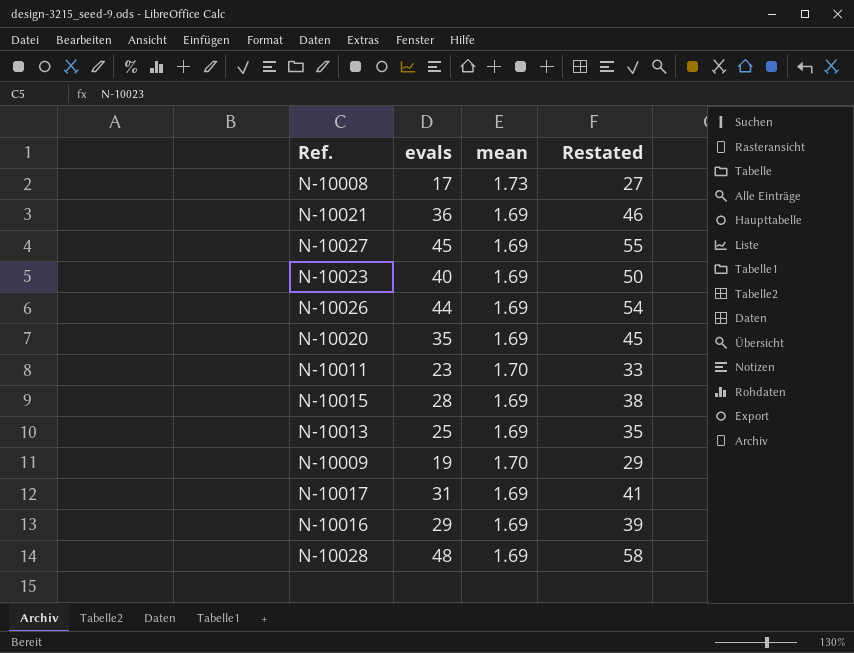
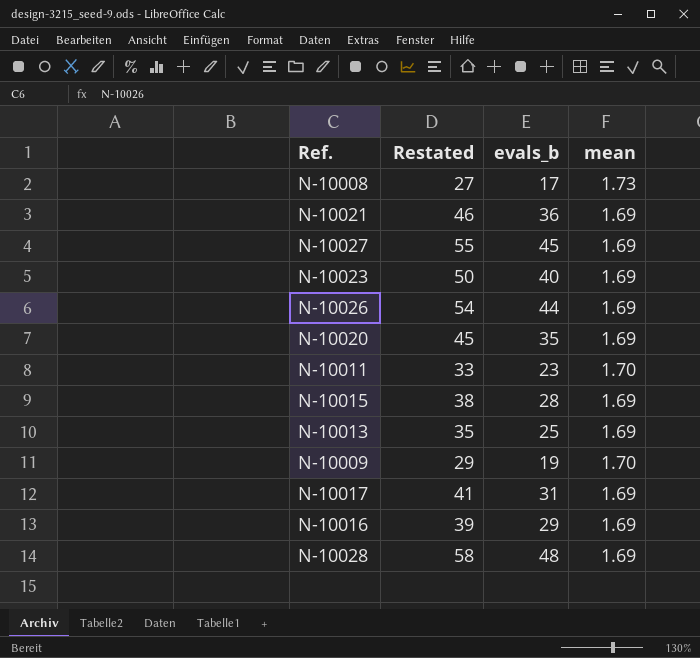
column Restated | position: 4 -> 2
column name: evals -> evals_b

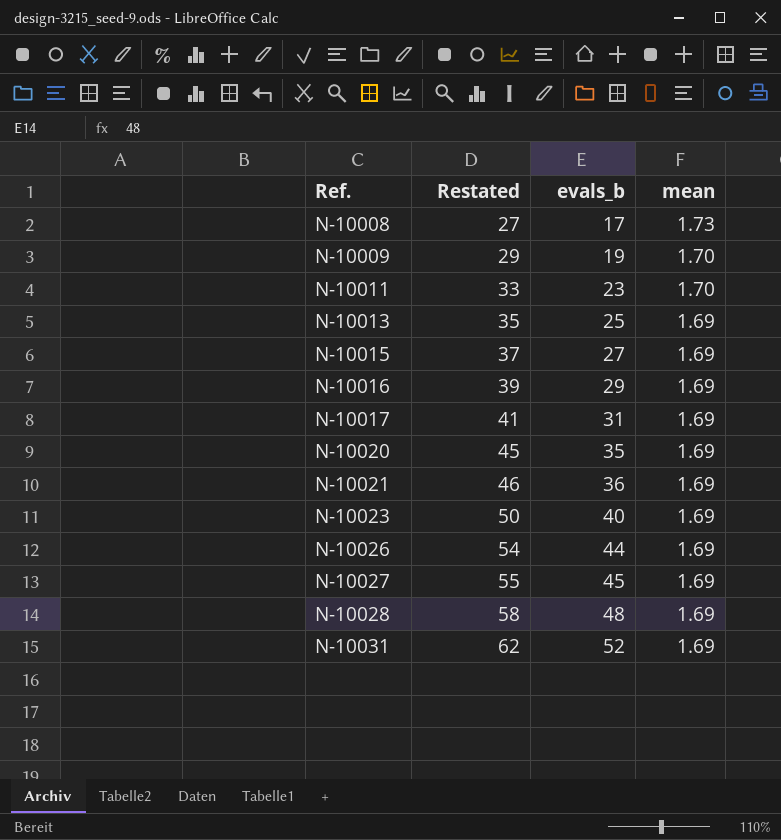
row order: none -> Ref. ascending
N-10015 | Restated: 38 -> 37
N-10015 | evals_b: 28 -> 27
row N-10031: none -> 62 | 52 | 1.69

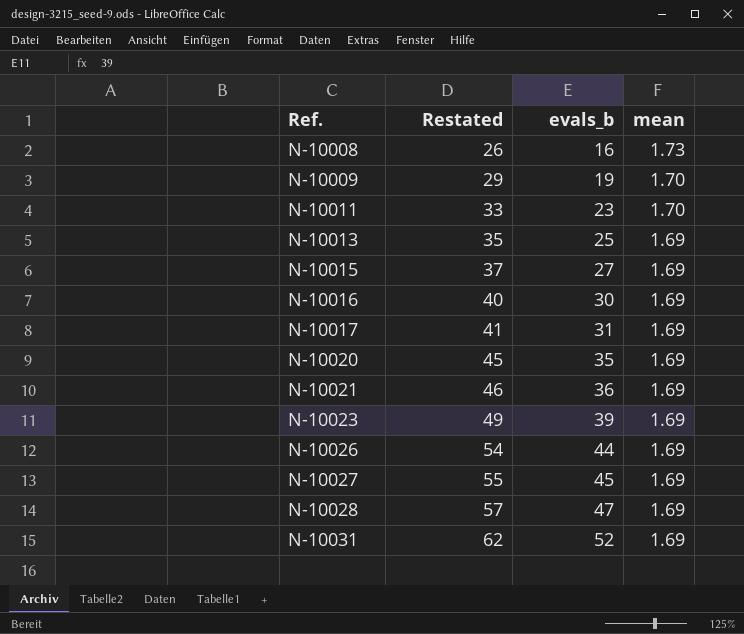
N-10008 | Restated: 27 -> 26
N-10008 | evals_b: 17 -> 16
N-10016 | Restated: 39 -> 40
N-10016 | evals_b: 29 -> 30
N-10023 | Restated: 50 -> 49
N-10023 | evals_b: 40 -> 39
N-10028 | Restated: 58 -> 57
N-10028 | evals_b: 48 -> 47

